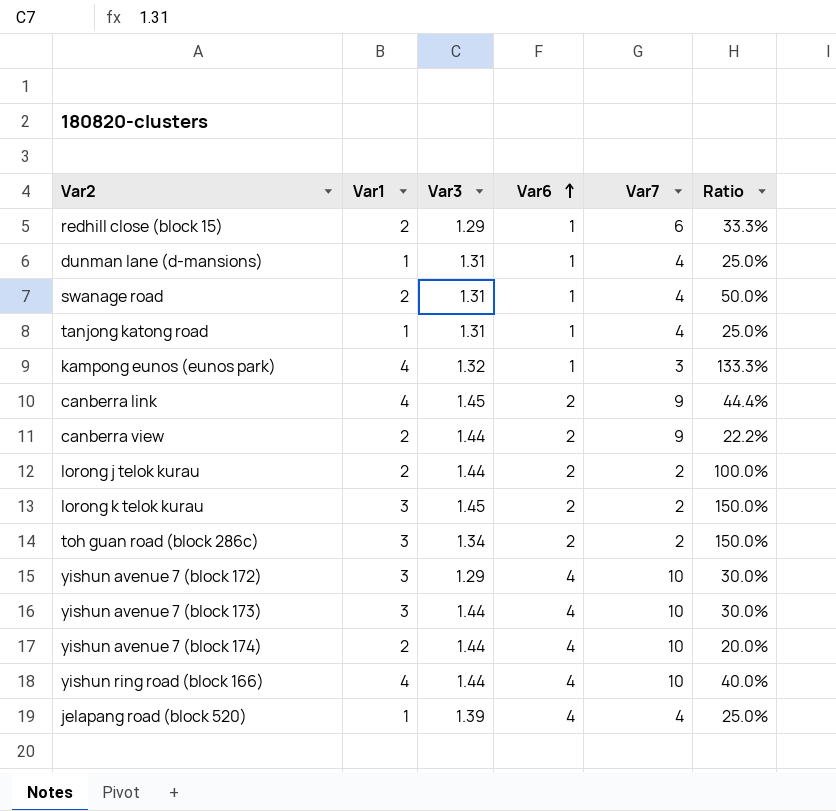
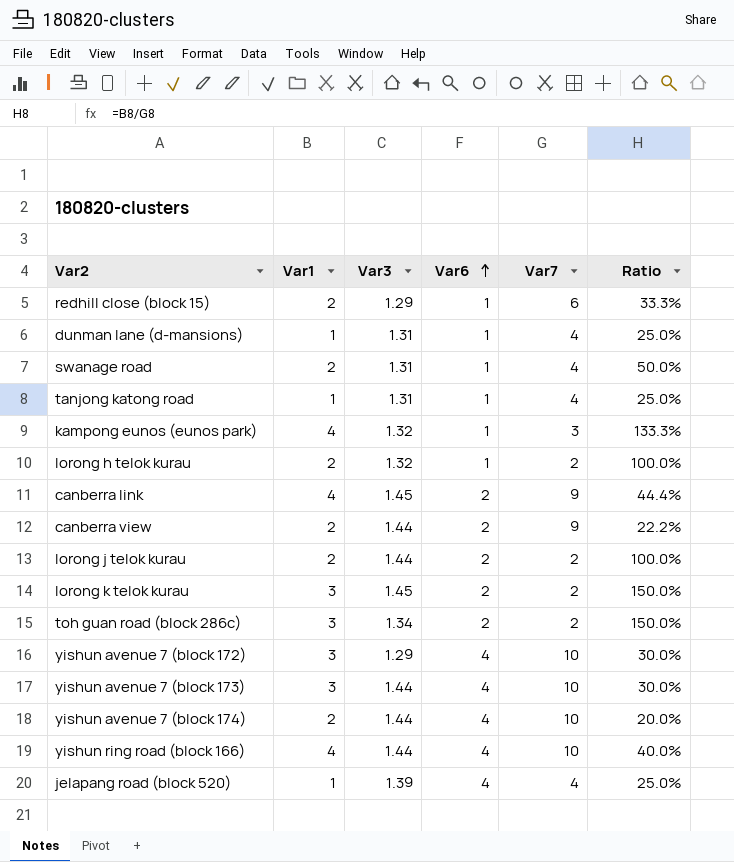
row lorong h telok kurau: none -> 2 | 1.32 | 1 | 2 | 100.0%

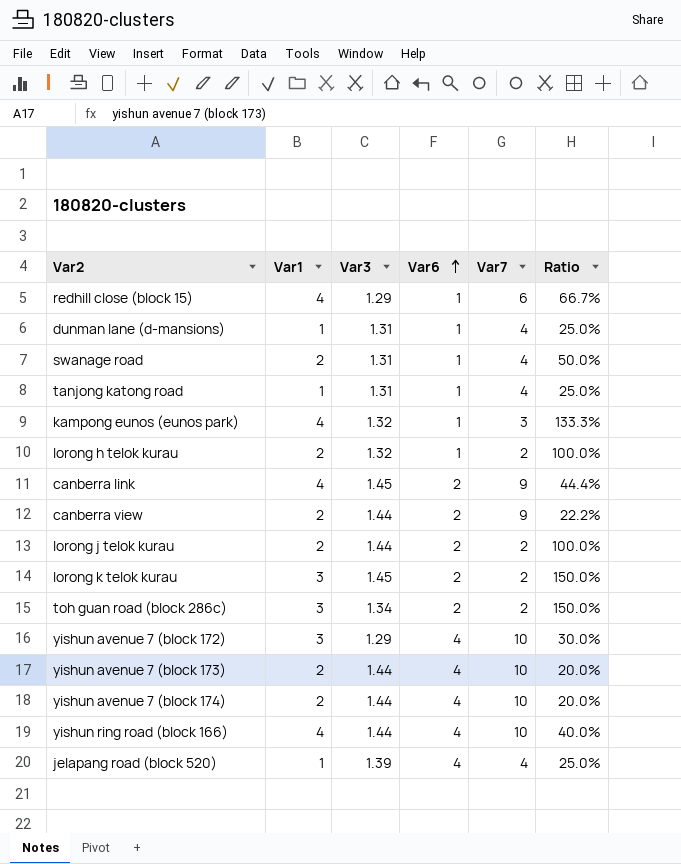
redhill close (block 15) | Var1: 2 -> 4
redhill close (block 15) | Ratio: 33.3% -> 66.7%
yishun avenue 7 (block 173) | Var1: 3 -> 2
yishun avenue 7 (block 173) | Ratio: 30.0% -> 20.0%

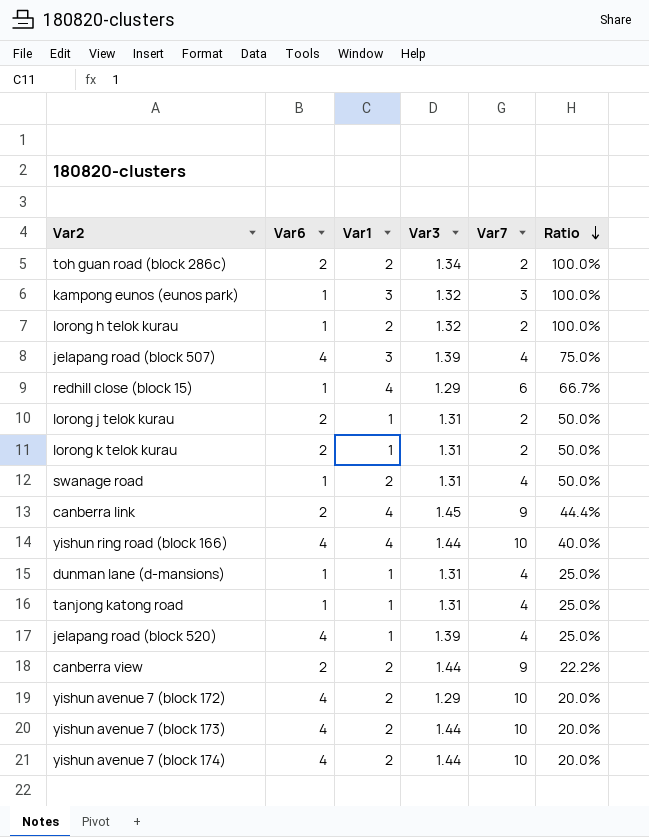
row order: Var6 ascending -> Ratio descending
column Var6 | position: 4 -> 2
toh guan road (block 286c) | Var1: 3 -> 2
toh guan road (block 286c) | Ratio: 150.0% -> 100.0%
kampong eunos (eunos park) | Var1: 4 -> 3
kampong eunos (eunos park) | Ratio: 133.3% -> 100.0%
row jelapang road (block 507): none -> 4 | 3 | 1.39 | 4 | 75.0%
lorong j telok kurau | Var1: 2 -> 1
lorong j telok kurau | Var3: 1.44 -> 1.31
lorong j telok kurau | Ratio: 100.0% -> 50.0%
lorong k telok kurau | Var1: 3 -> 1
lorong k telok kurau | Var3: 1.45 -> 1.31
lorong k telok kurau | Ratio: 150.0% -> 50.0%
yishun avenue 7 (block 172) | Var1: 3 -> 2
yishun avenue 7 (block 172) | Ratio: 30.0% -> 20.0%

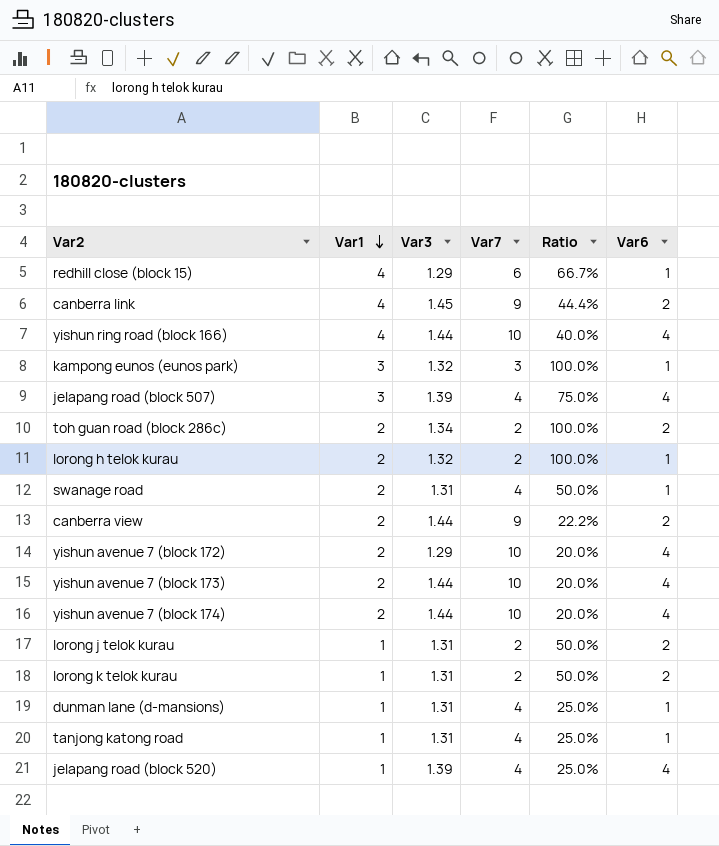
row order: Ratio descending -> Var1 descending
column Var6 | position: 2 -> 6

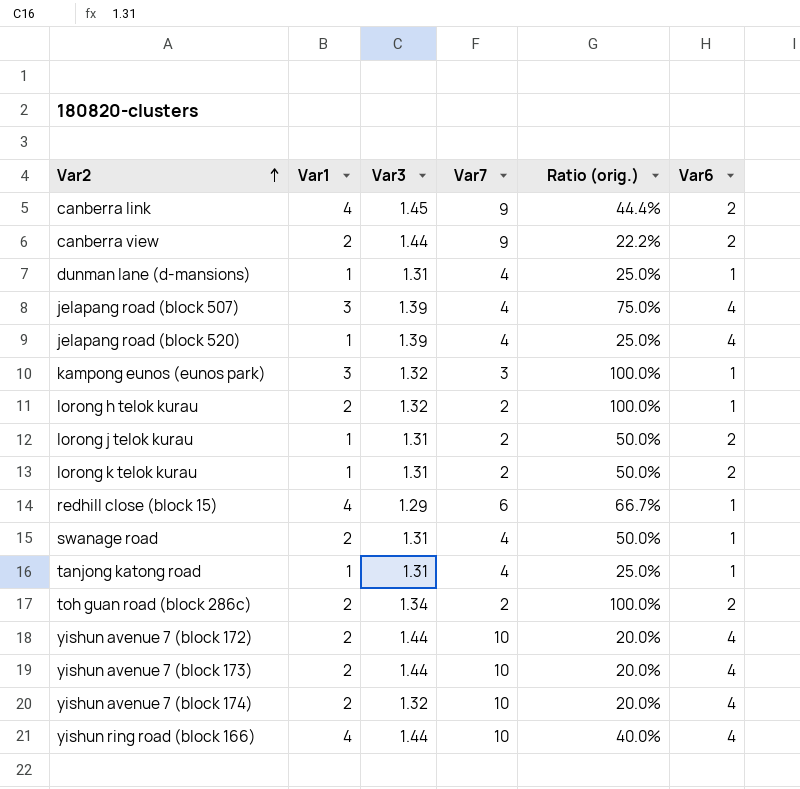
row order: Var1 descending -> Var2 ascending
column name: Ratio -> Ratio (orig.)
yishun avenue 7 (block 172) | Var3: 1.29 -> 1.44
yishun avenue 7 (block 174) | Var3: 1.44 -> 1.32

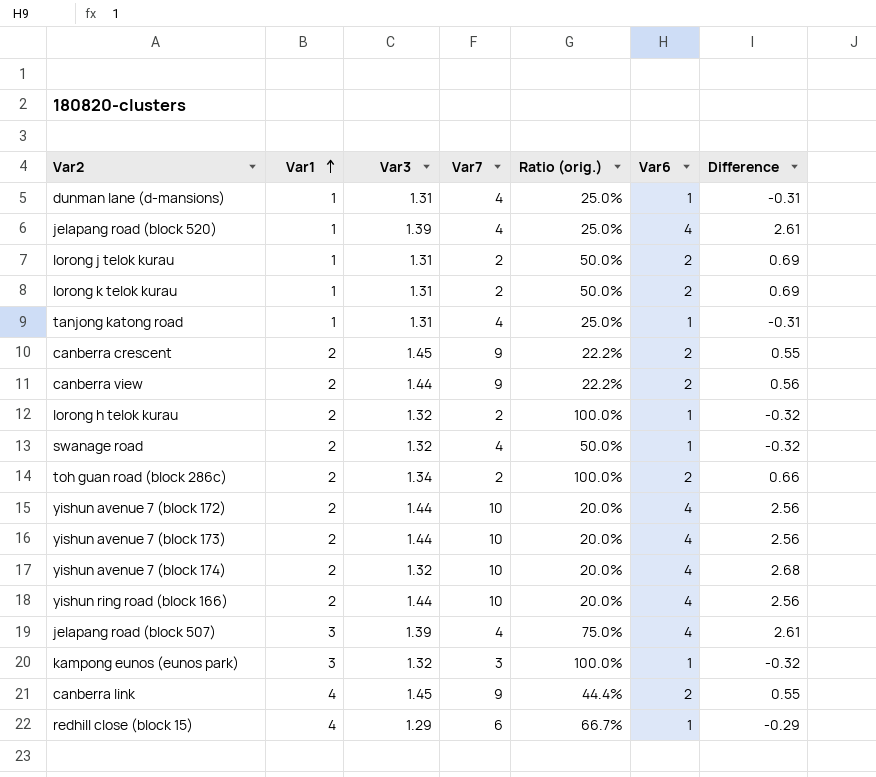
row order: Var2 ascending -> Var1 ascending
column Difference | formula: none -> [Var6] - [Var3]
row canberra crescent: none -> 2 | 1.45 | 9 | 22.2% | 2 | 0.55
swanage road | Var3: 1.31 -> 1.32
yishun ring road (block 166) | Var1: 4 -> 2
yishun ring road (block 166) | Ratio (orig.): 40.0% -> 20.0%

